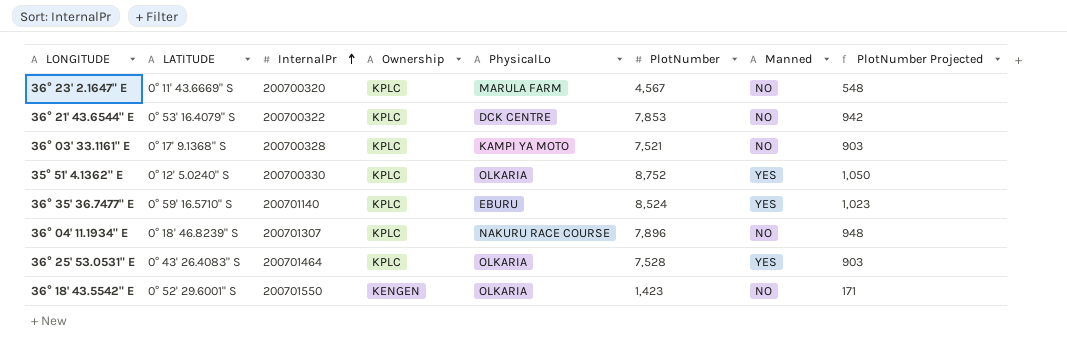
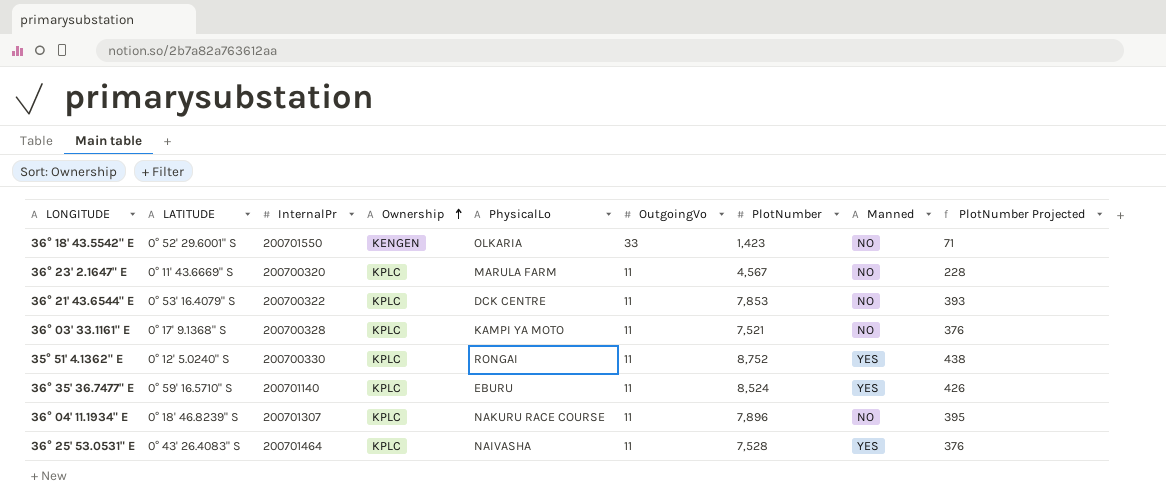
row order: InternalPr ascending -> Ownership ascending
column OutgoingVo | position: none -> 6
column PlotNumber Projected | formula: [PlotNumber] * 0.12 -> [PlotNumber] * 0.05
35° 51' 4.1362" E | PhysicalLo: OLKARIA -> RONGAI
36° 25' 53.0531" E | PhysicalLo: OLKARIA -> NAIVASHA

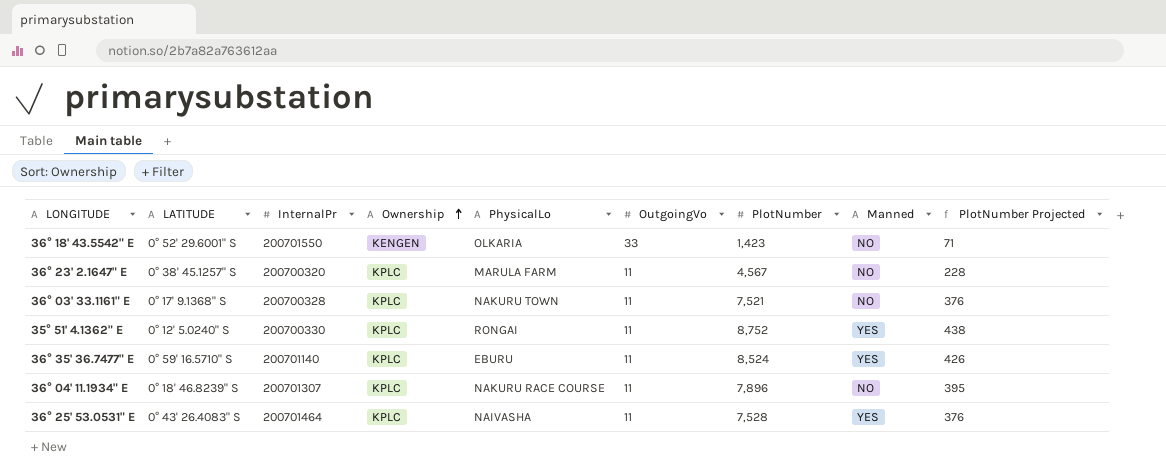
row 36° 21' 43.6544" E: 0° 53' 16.4079" S | 200700322 | KPLC | DCK CENTRE | 11 | 7,853 | NO | 393 -> none
36° 23' 2.1647" E | LATITUDE: 0° 11' 43.6669" S -> 0° 38' 45.1257" S
36° 03' 33.1161" E | PhysicalLo: KAMPI YA MOTO -> NAKURU TOWN

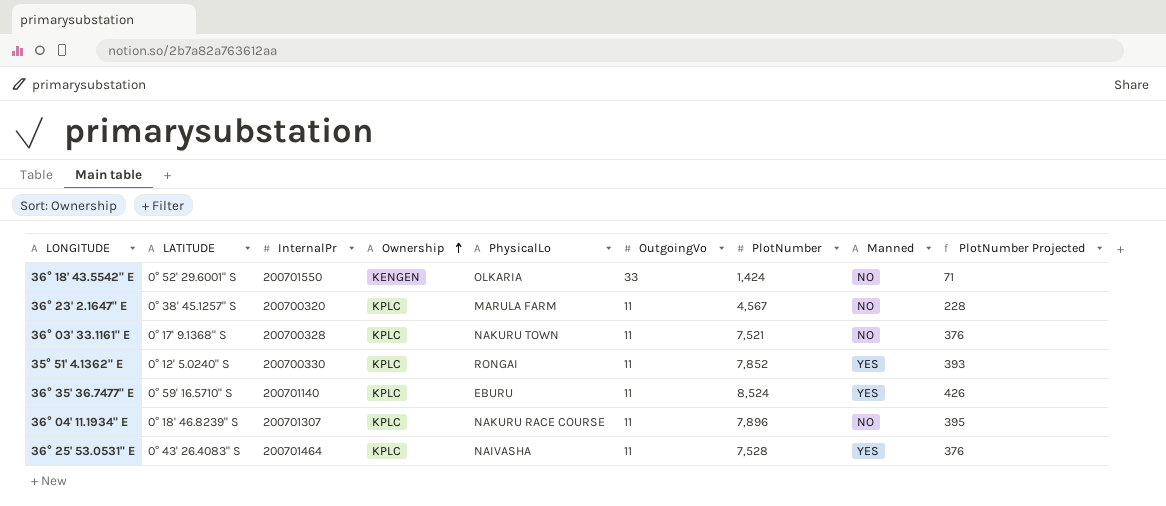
36° 18' 43.5542" E | PlotNumber: 1,423 -> 1,424
35° 51' 4.1362" E | PlotNumber: 8,752 -> 7,852
35° 51' 4.1362" E | PlotNumber Projected: 438 -> 393

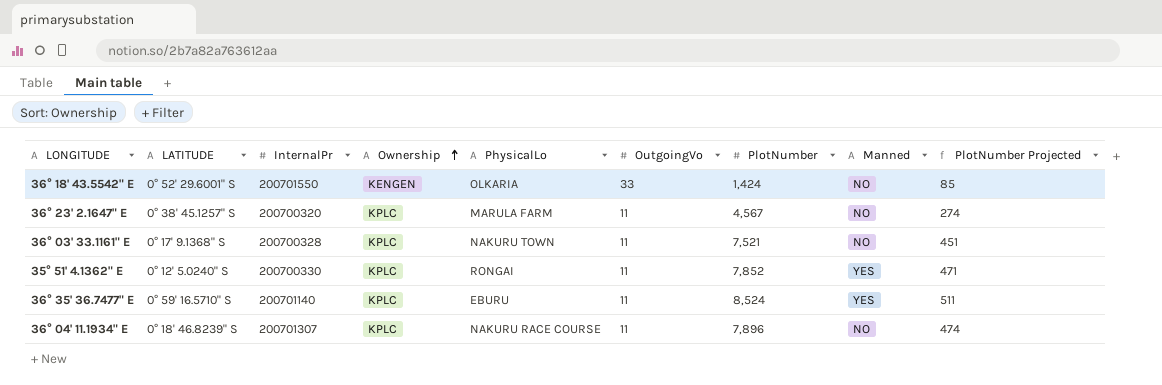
column PlotNumber Projected | formula: [PlotNumber] * 0.05 -> [PlotNumber] * 0.06
row 36° 25' 53.0531" E: 0° 43' 26.4083" S | 200701464 | KPLC | NAIVASHA | 11 | 7,528 | YES | 376 -> none

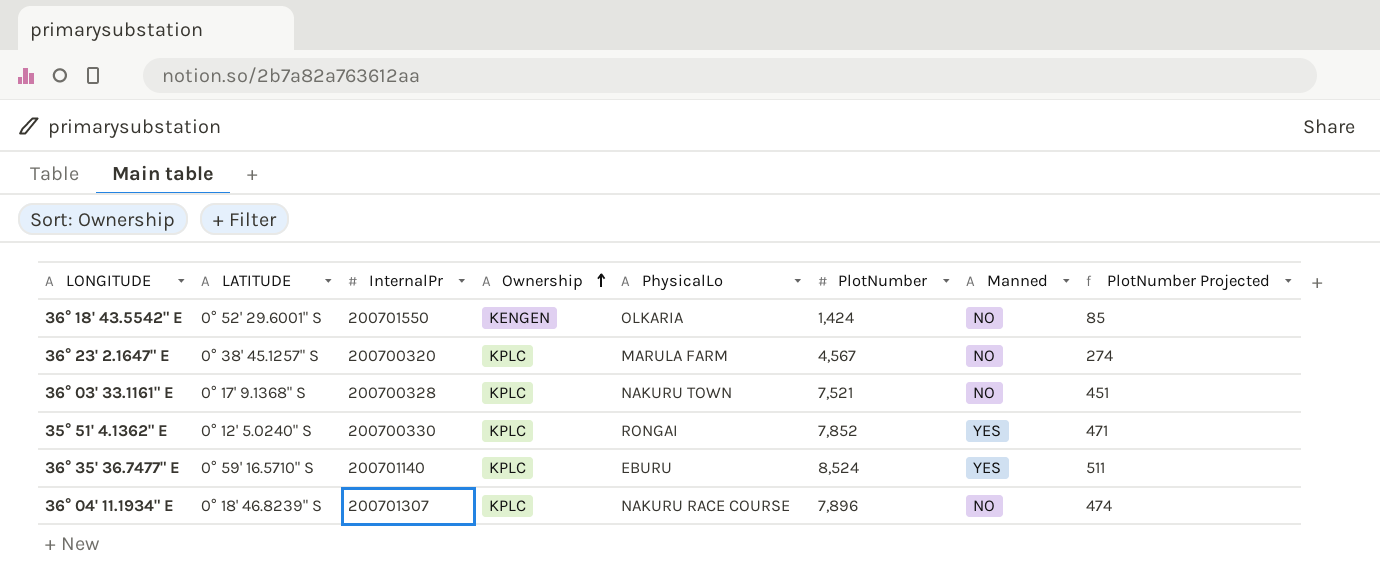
column OutgoingVo | position: 6 -> none

